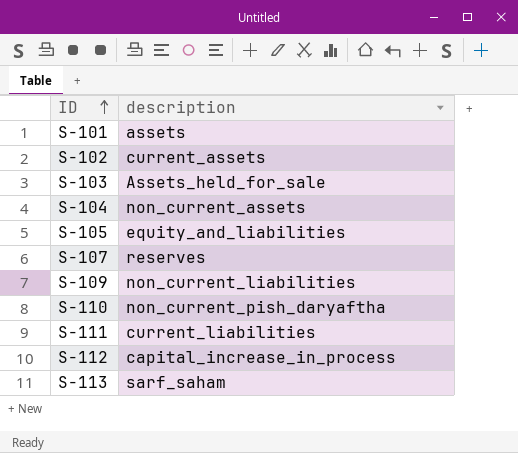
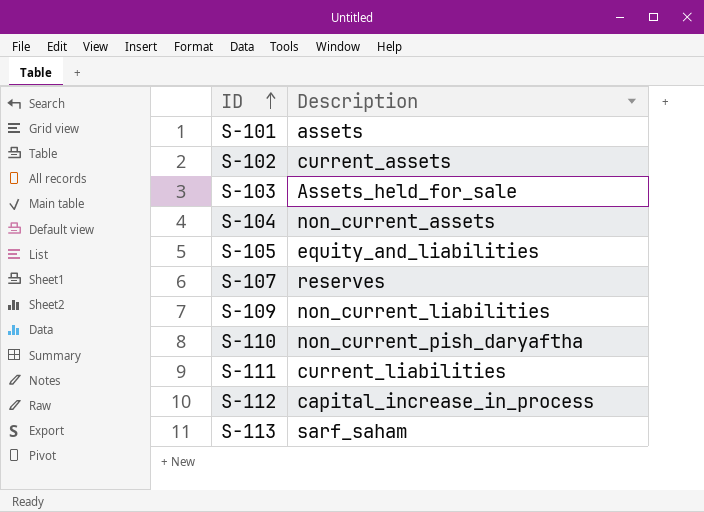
column name: description -> Description

